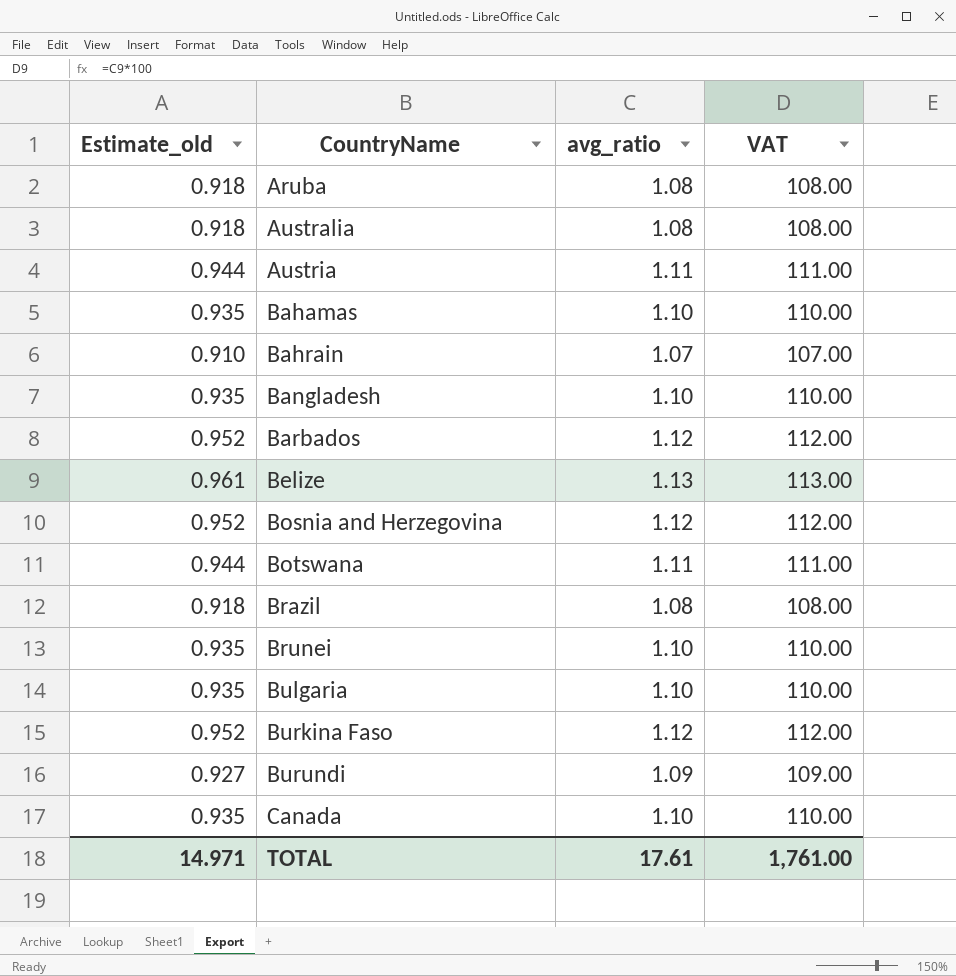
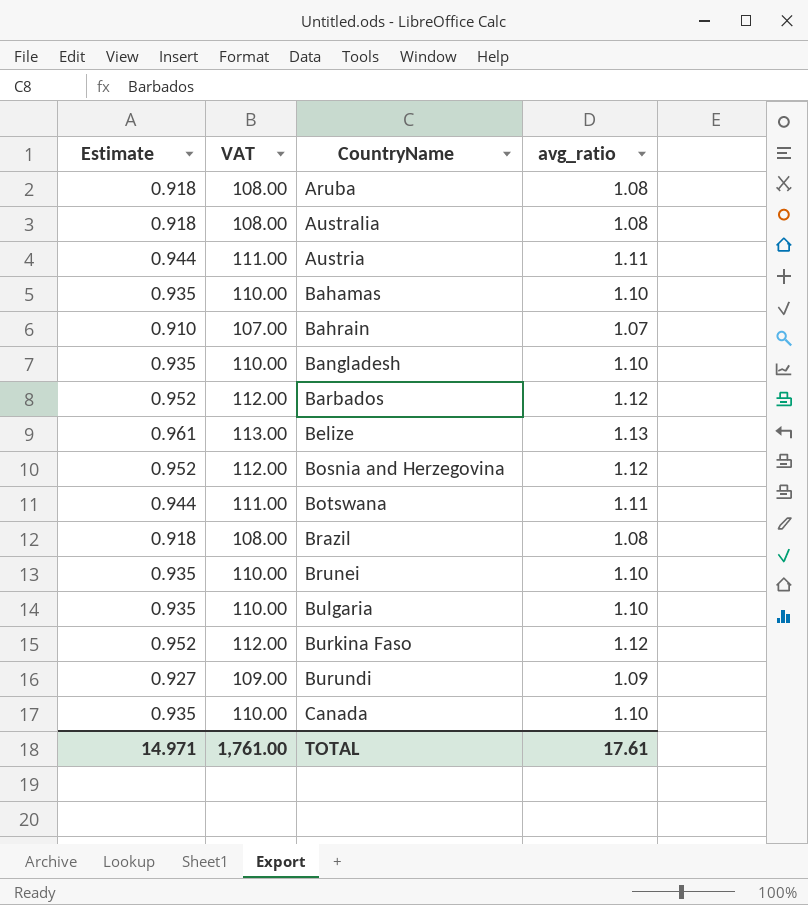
column name: Estimate_old -> Estimate
column VAT | position: 4 -> 2

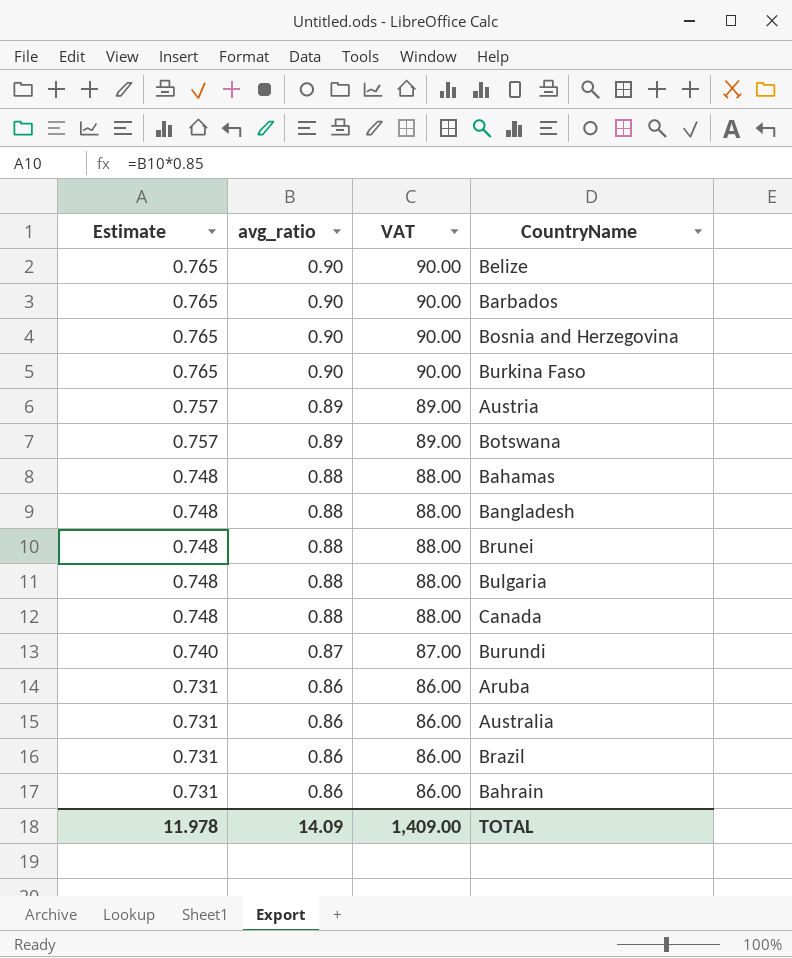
row order: CountryName ascending -> Estimate descending
column avg_ratio | position: 4 -> 2
Belize | Estimate: 0.961 -> 0.765
Belize | avg_ratio: 1.13 -> 0.90
Belize | VAT: 113.00 -> 90.00
Barbados | Estimate: 0.952 -> 0.765
Barbados | avg_ratio: 1.12 -> 0.90
Barbados | VAT: 112.00 -> 90.00
Bosnia and Herzegovina | Estimate: 0.952 -> 0.765
Bosnia and Herzegovina | avg_ratio: 1.12 -> 0.90
Bosnia and Herzegovina | VAT: 112.00 -> 90.00
Burkina Faso | Estimate: 0.952 -> 0.765
Burkina Faso | avg_ratio: 1.12 -> 0.90
Burkina Faso | VAT: 112.00 -> 90.00
Austria | Estimate: 0.944 -> 0.757
Austria | avg_ratio: 1.11 -> 0.89
Austria | VAT: 111.00 -> 89.00
Botswana | Estimate: 0.944 -> 0.757
Botswana | avg_ratio: 1.11 -> 0.89
Botswana | VAT: 111.00 -> 89.00
Bahamas | Estimate: 0.935 -> 0.748
Bahamas | avg_ratio: 1.10 -> 0.88
Bahamas | VAT: 110.00 -> 88.00
Bangladesh | Estimate: 0.935 -> 0.748
Bangladesh | avg_ratio: 1.10 -> 0.88
Bangladesh | VAT: 110.00 -> 88.00
Brunei | Estimate: 0.935 -> 0.748
Brunei | avg_ratio: 1.10 -> 0.88
Brunei | VAT: 110.00 -> 88.00
Bulgaria | Estimate: 0.935 -> 0.748
Bulgaria | avg_ratio: 1.10 -> 0.88
Bulgaria | VAT: 110.00 -> 88.00
Canada | Estimate: 0.935 -> 0.748
Canada | avg_ratio: 1.10 -> 0.88
Canada | VAT: 110.00 -> 88.00
Burundi | Estimate: 0.927 -> 0.740
Burundi | avg_ratio: 1.09 -> 0.87
Burundi | VAT: 109.00 -> 87.00
Aruba | Estimate: 0.918 -> 0.731
Aruba | avg_ratio: 1.08 -> 0.86
Aruba | VAT: 108.00 -> 86.00
Australia | Estimate: 0.918 -> 0.731
Australia | avg_ratio: 1.08 -> 0.86
Australia | VAT: 108.00 -> 86.00
Brazil | Estimate: 0.918 -> 0.731
Brazil | avg_ratio: 1.08 -> 0.86
Brazil | VAT: 108.00 -> 86.00
Bahrain | Estimate: 0.910 -> 0.731
Bahrain | avg_ratio: 1.07 -> 0.86
Bahrain | VAT: 107.00 -> 86.00
TOTAL | Estimate: 14.971 -> 11.978
TOTAL | avg_ratio: 17.61 -> 14.09
TOTAL | VAT: 1,761.00 -> 1,409.00

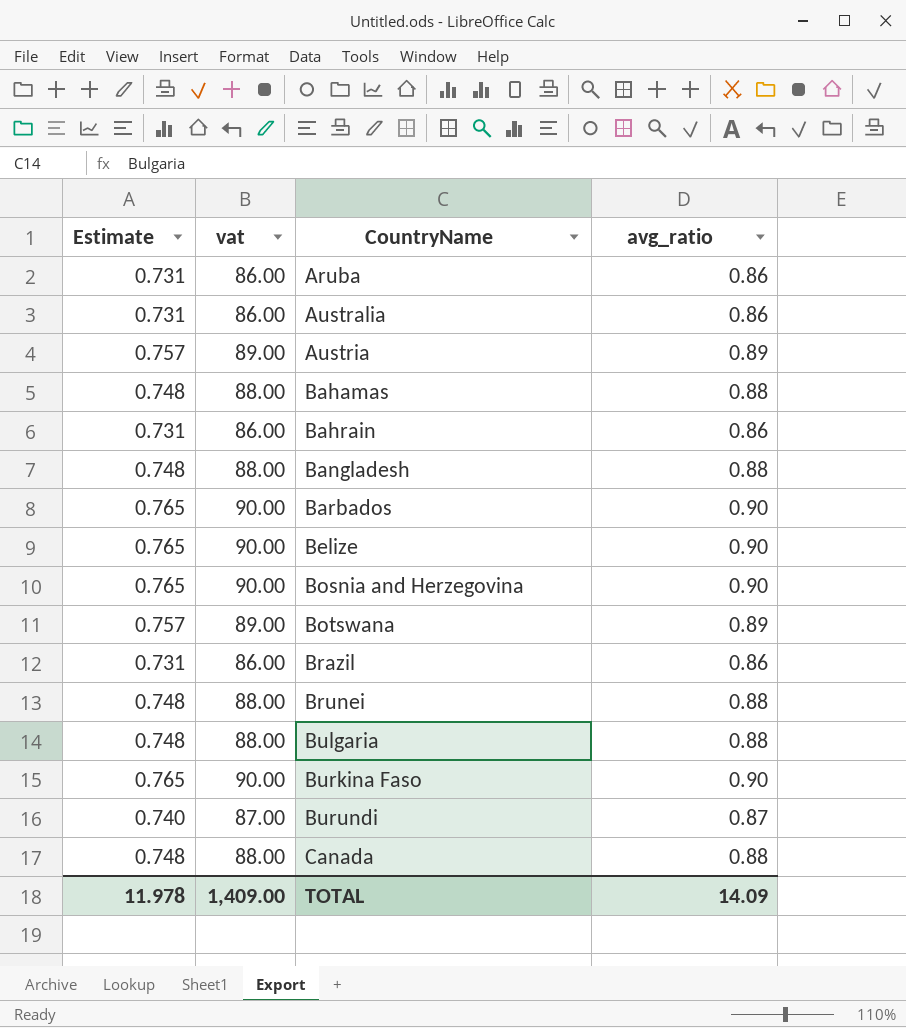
row order: Estimate descending -> CountryName ascending
column name: VAT -> vat
column avg_ratio | position: 2 -> 4

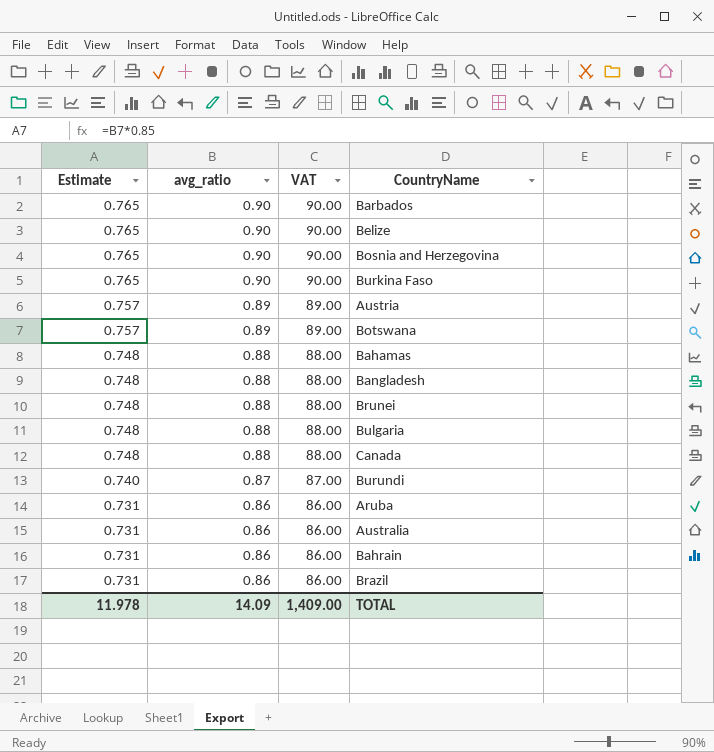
row order: CountryName ascending -> Estimate descending
column avg_ratio | position: 4 -> 2
column name: vat -> VAT

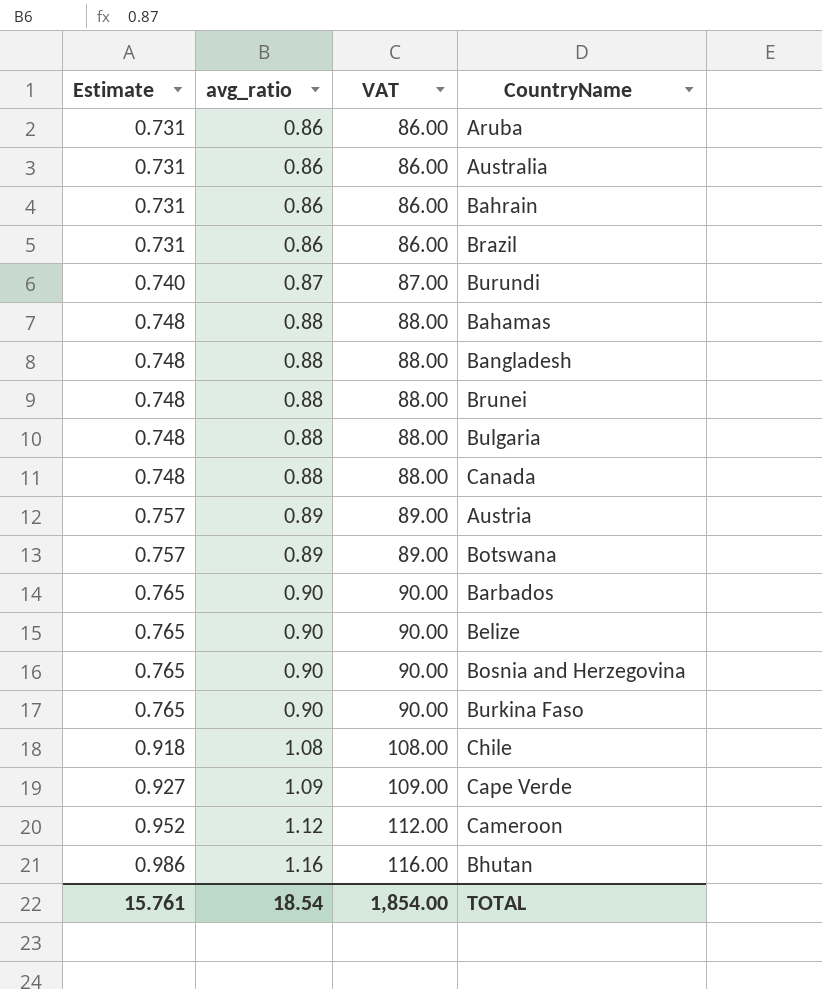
row order: Estimate descending -> Estimate ascending
row Chile: none -> 0.918 | 1.08 | 108.00
row Cape Verde: none -> 0.927 | 1.09 | 109.00
row Cameroon: none -> 0.952 | 1.12 | 112.00
row Bhutan: none -> 0.986 | 1.16 | 116.00
TOTAL | Estimate: 11.978 -> 15.761
TOTAL | avg_ratio: 14.09 -> 18.54
TOTAL | VAT: 1,409.00 -> 1,854.00

